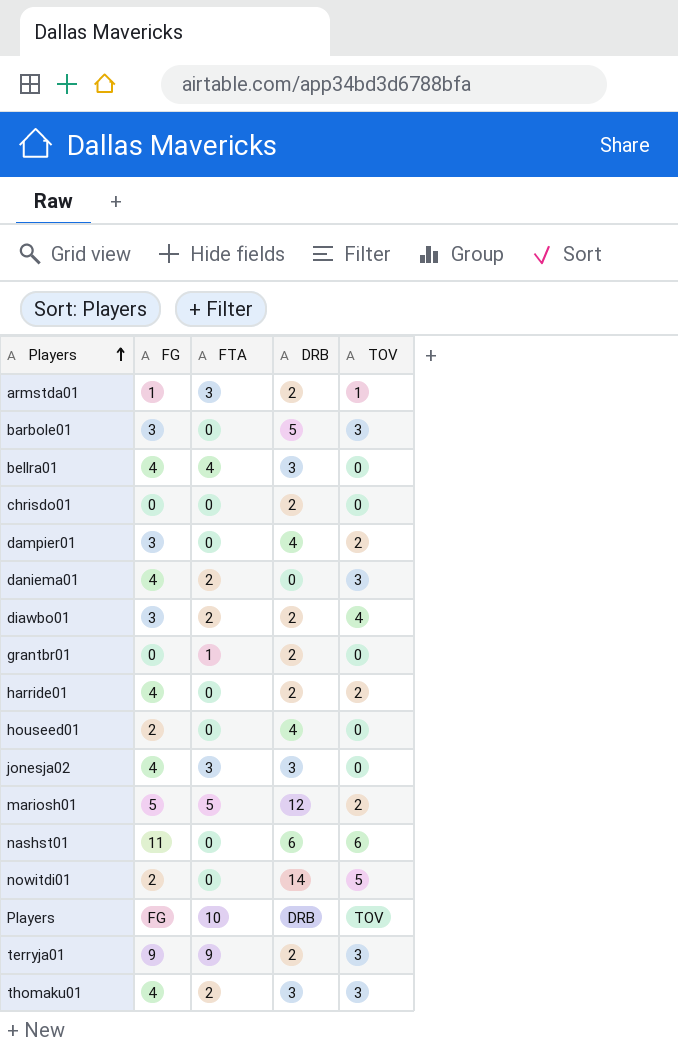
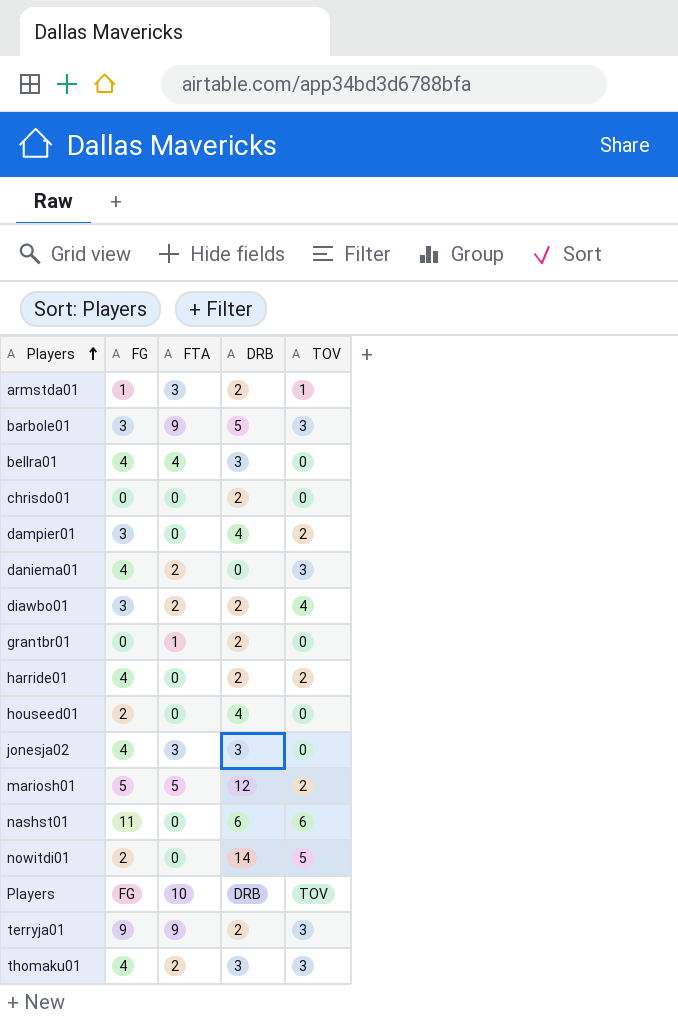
barbole01 | FTA: 0 -> 9

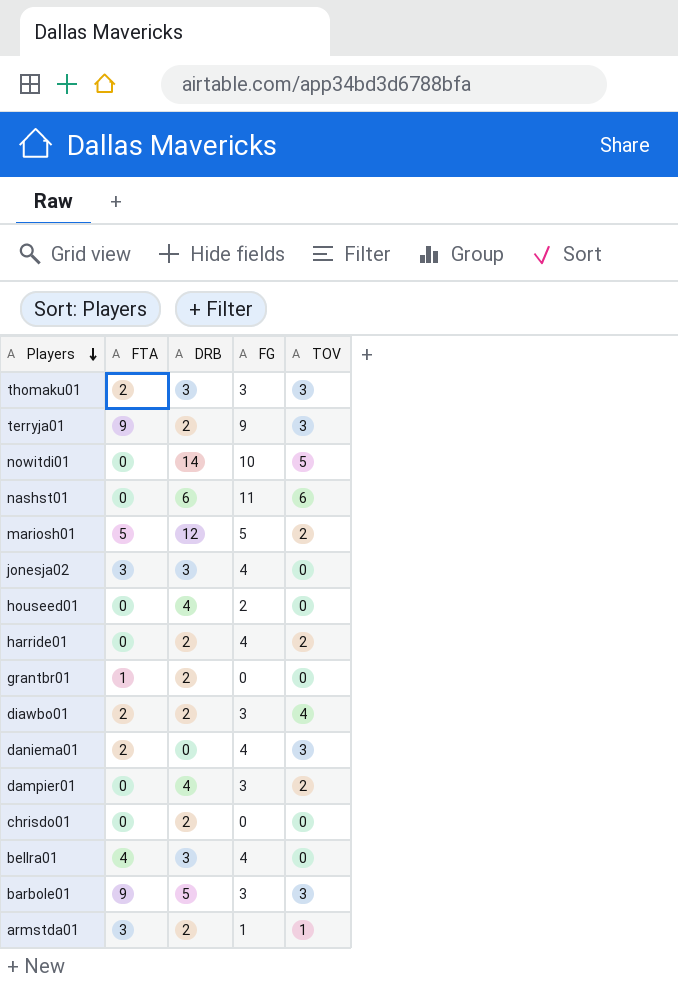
row order: Players ascending -> Players descending
column FG | position: 2 -> 4
row Players: FG | 10 | DRB | TOV -> none
thomaku01 | FG: 4 -> 3
nowitdi01 | FG: 2 -> 10

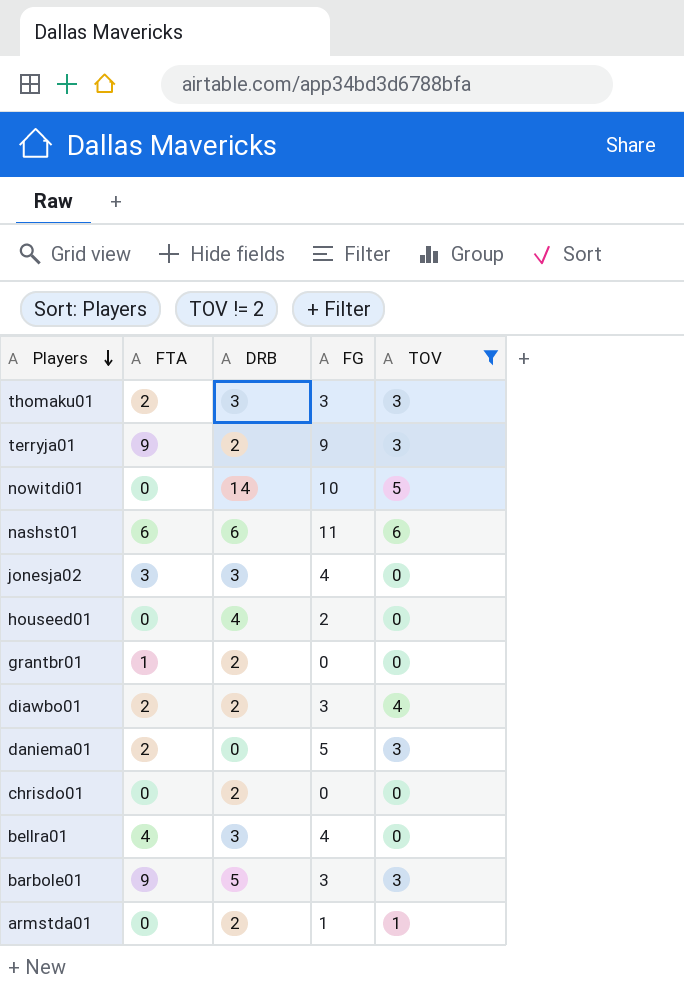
filter: none -> TOV != 2
nashst01 | FTA: 0 -> 6
daniema01 | FG: 4 -> 5
armstda01 | FTA: 3 -> 0

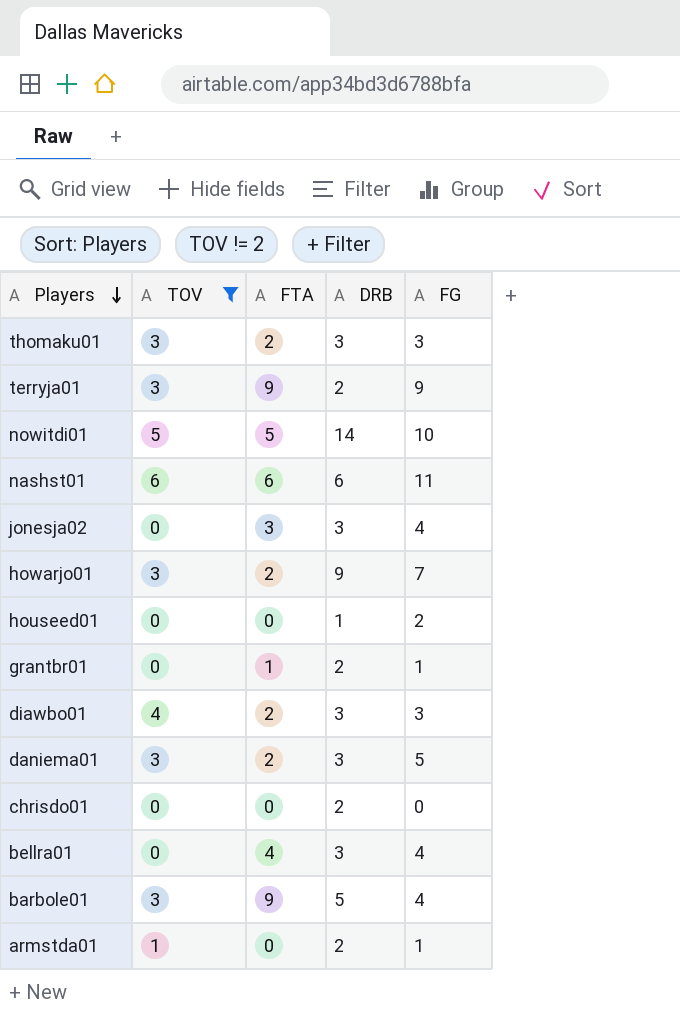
column TOV | position: 5 -> 2
nowitdi01 | FTA: 0 -> 5
row howarjo01: none -> 3 | 2 | 9 | 7
houseed01 | DRB: 4 -> 1
grantbr01 | FG: 0 -> 1
diawbo01 | DRB: 2 -> 3
daniema01 | DRB: 0 -> 3
barbole01 | FG: 3 -> 4

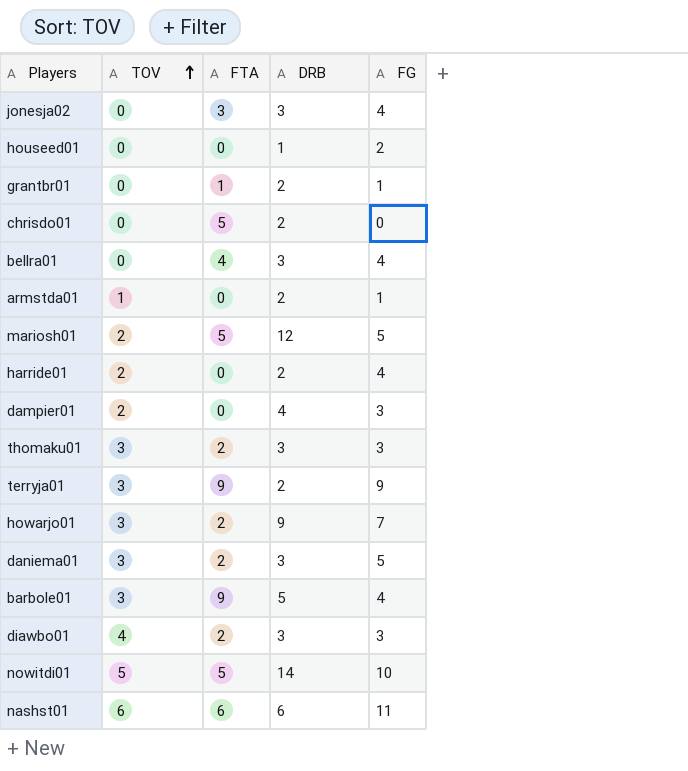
filter: TOV != 2 -> none
row order: Players descending -> TOV ascending
chrisdo01 | FTA: 0 -> 5

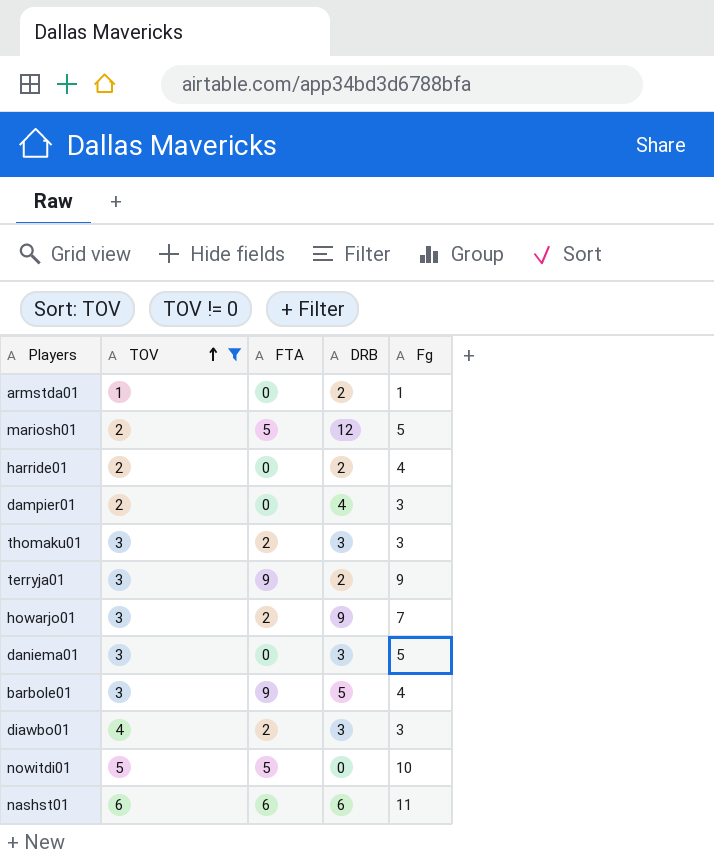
filter: none -> TOV != 0
column name: FG -> Fg
daniema01 | FTA: 2 -> 0
nowitdi01 | DRB: 14 -> 0

